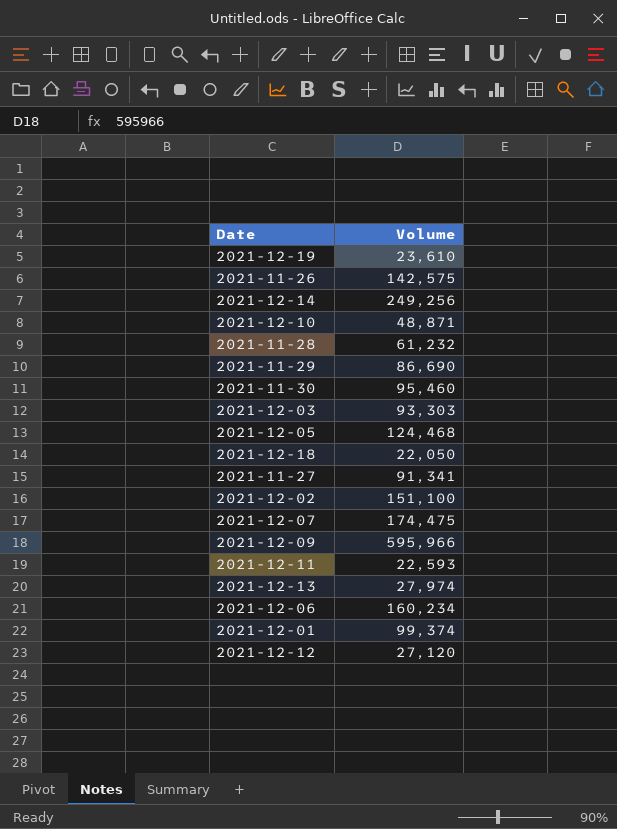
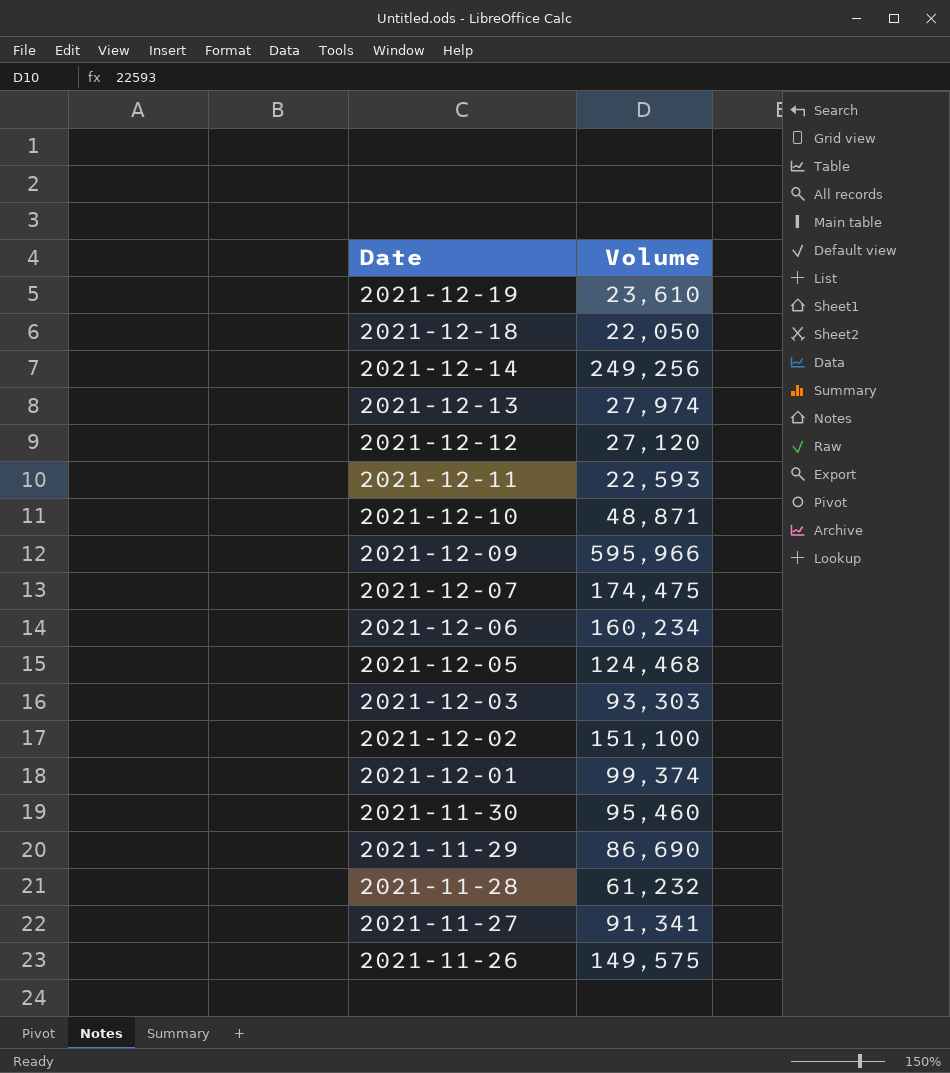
row order: none -> Date descending
2021-11-26 | Volume: 142,575 -> 149,575

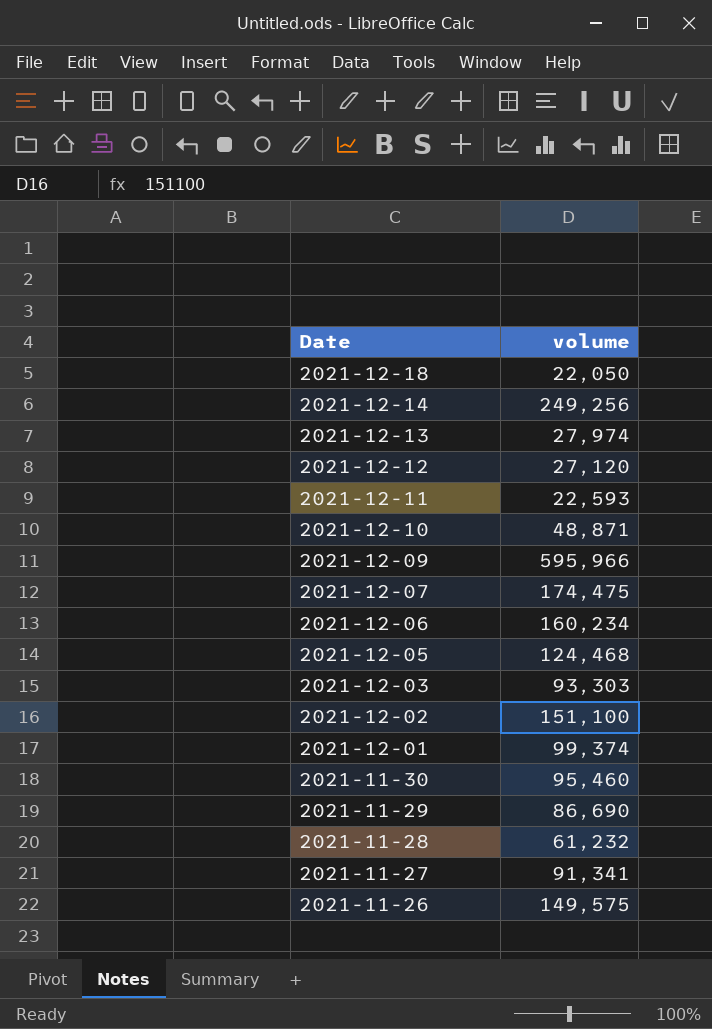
column name: Volume -> volume
row 2021-12-19: 23,610 -> none

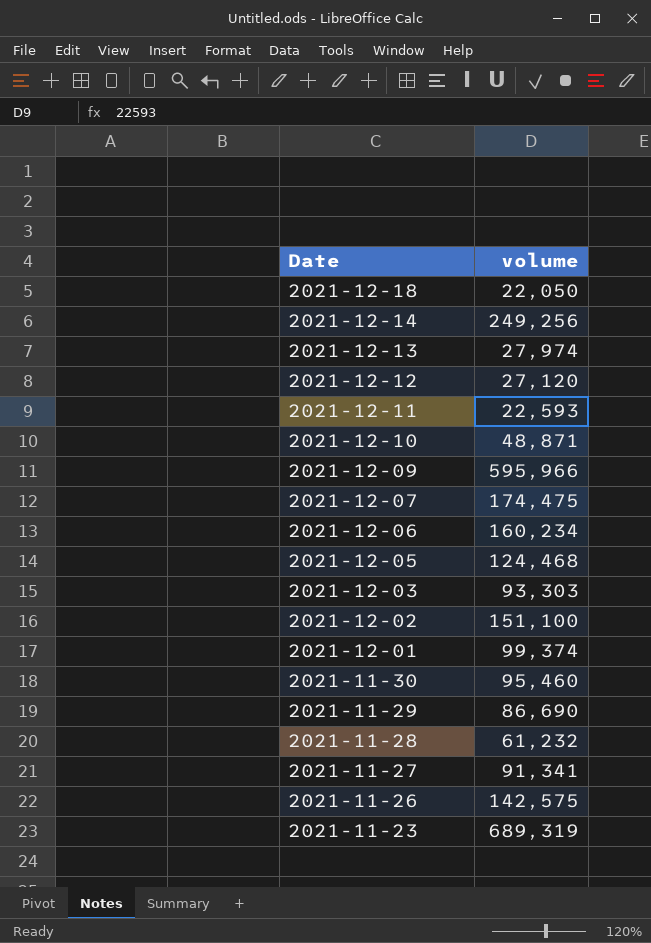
2021-11-26 | volume: 149,575 -> 142,575
row 2021-11-23: none -> 689,319

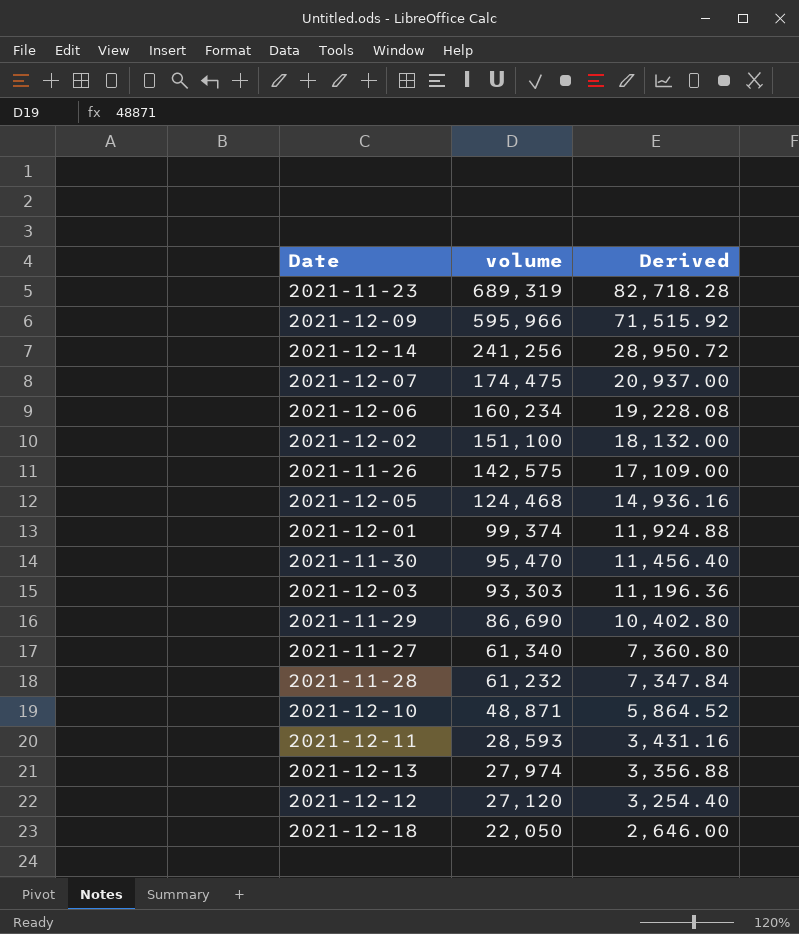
row order: Date descending -> volume descending
column Derived | formula: none -> [volume] * 0.12
2021-12-14 | volume: 249,256 -> 241,256
2021-11-30 | volume: 95,460 -> 95,470
2021-11-27 | volume: 91,341 -> 61,340
2021-12-11 | volume: 22,593 -> 28,593

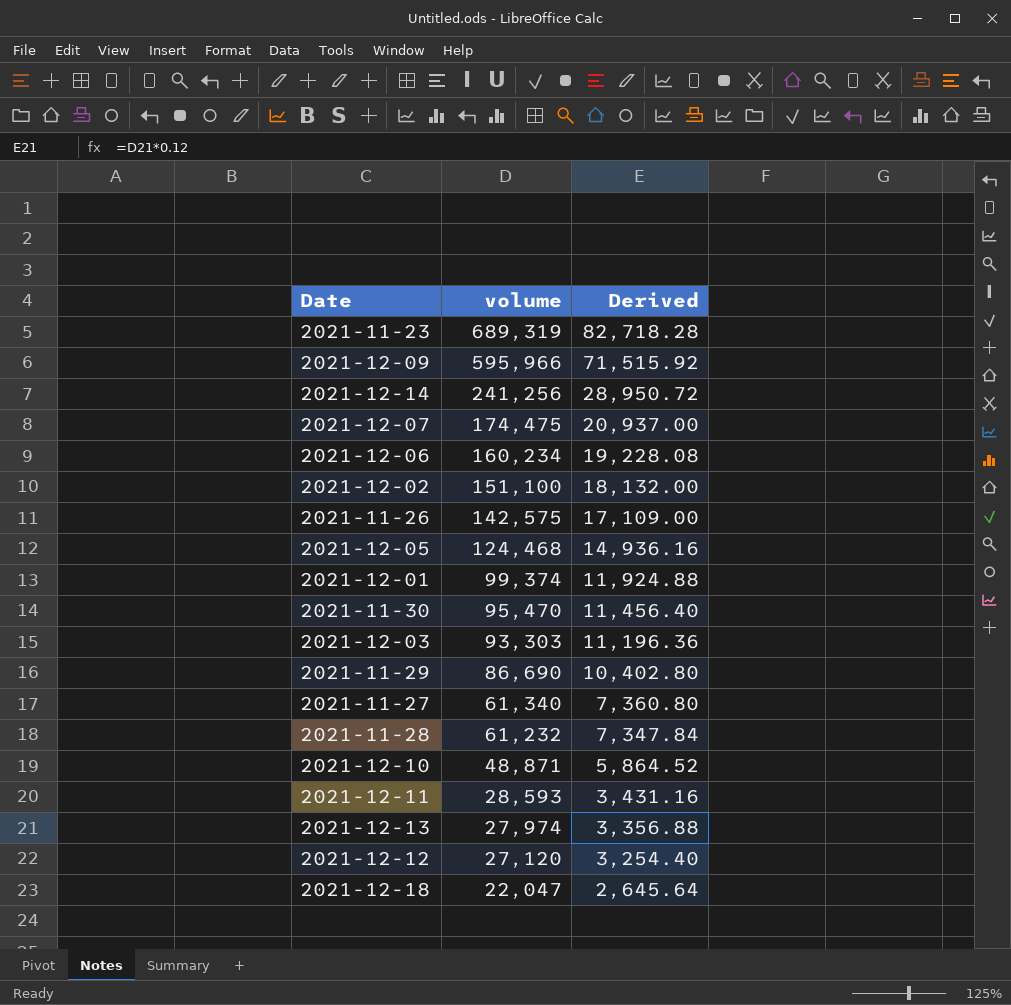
2021-12-18 | volume: 22,050 -> 22,047
2021-12-18 | Derived: 2,646.00 -> 2,645.64

